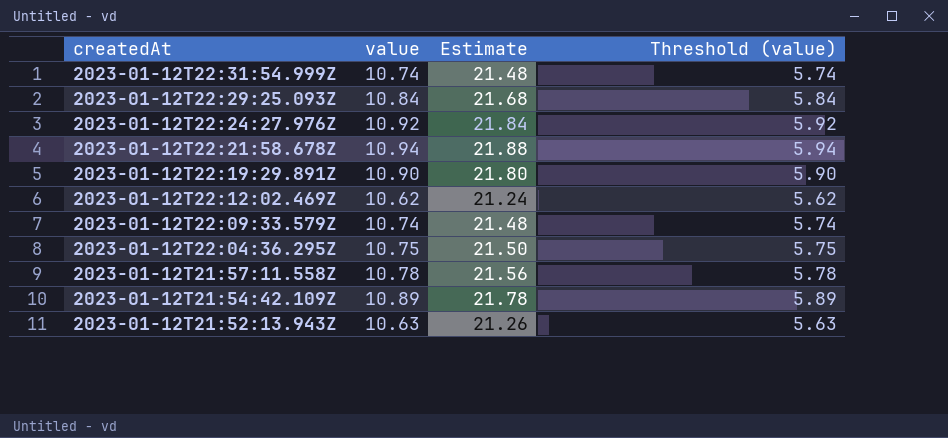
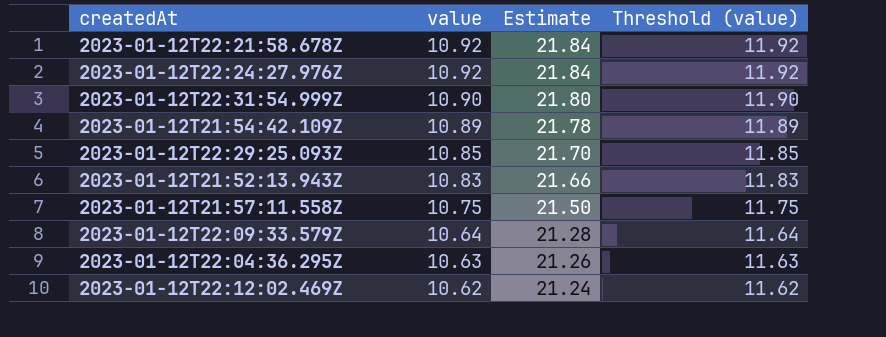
row order: createdAt descending -> value descending
column Threshold (value) | formula: [value] - 5 -> [value] + 1
row 2023-01-12T22:19:29.891Z: 10.90 | 21.80 | 5.90 -> none
2023-01-12T22:21:58.678Z | value: 10.94 -> 10.92
2023-01-12T22:21:58.678Z | Estimate: 21.88 -> 21.84
2023-01-12T22:31:54.999Z | value: 10.74 -> 10.90
2023-01-12T22:31:54.999Z | Estimate: 21.48 -> 21.80
2023-01-12T22:29:25.093Z | value: 10.84 -> 10.85
2023-01-12T22:29:25.093Z | Estimate: 21.68 -> 21.70
2023-01-12T21:52:13.943Z | value: 10.63 -> 10.83
2023-01-12T21:52:13.943Z | Estimate: 21.26 -> 21.66
2023-01-12T21:57:11.558Z | value: 10.78 -> 10.75
2023-01-12T21:57:11.558Z | Estimate: 21.56 -> 21.50
2023-01-12T22:09:33.579Z | value: 10.74 -> 10.64
2023-01-12T22:09:33.579Z | Estimate: 21.48 -> 21.28
2023-01-12T22:04:36.295Z | value: 10.75 -> 10.63
2023-01-12T22:04:36.295Z | Estimate: 21.50 -> 21.26

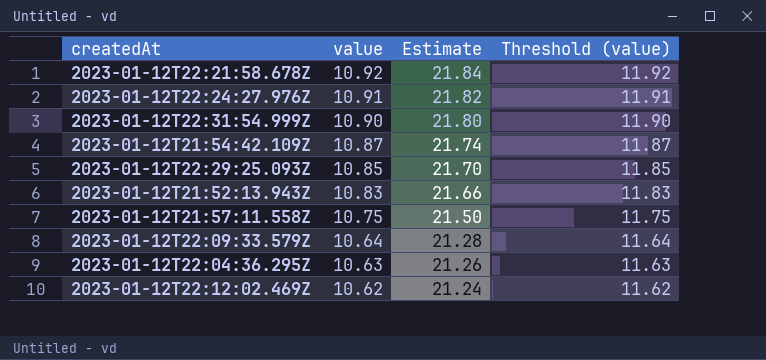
2023-01-12T22:24:27.976Z | value: 10.92 -> 10.91
2023-01-12T22:24:27.976Z | Estimate: 21.84 -> 21.82
2023-01-12T22:24:27.976Z | Threshold (value): 11.92 -> 11.91
2023-01-12T21:54:42.109Z | value: 10.89 -> 10.87
2023-01-12T21:54:42.109Z | Estimate: 21.78 -> 21.74
2023-01-12T21:54:42.109Z | Threshold (value): 11.89 -> 11.87

